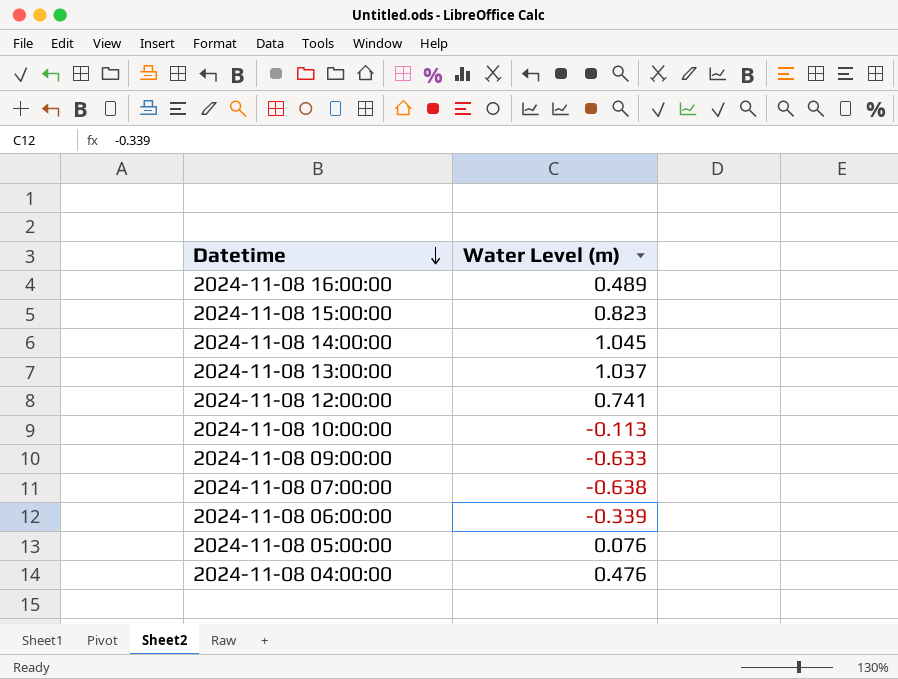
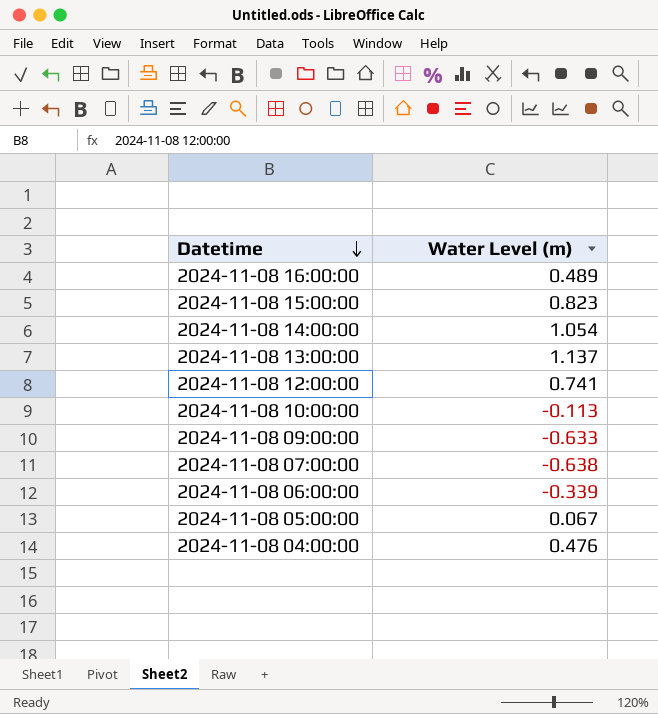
2024-11-08 14:00:00 | Water Level (m): 1.045 -> 1.054
2024-11-08 13:00:00 | Water Level (m): 1.037 -> 1.137
2024-11-08 05:00:00 | Water Level (m): 0.076 -> 0.067

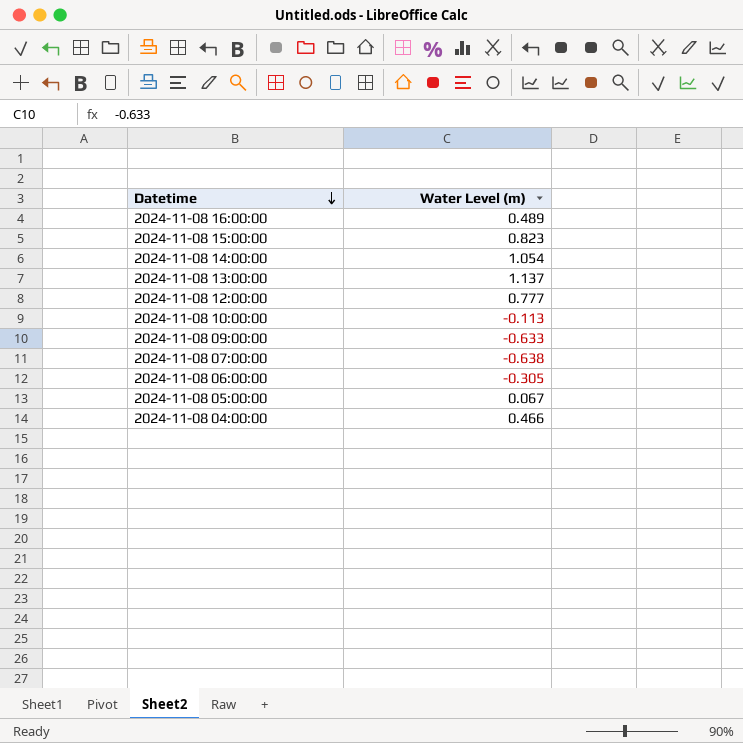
2024-11-08 12:00:00 | Water Level (m): 0.741 -> 0.777
2024-11-08 06:00:00 | Water Level (m): -0.339 -> -0.305
2024-11-08 04:00:00 | Water Level (m): 0.476 -> 0.466

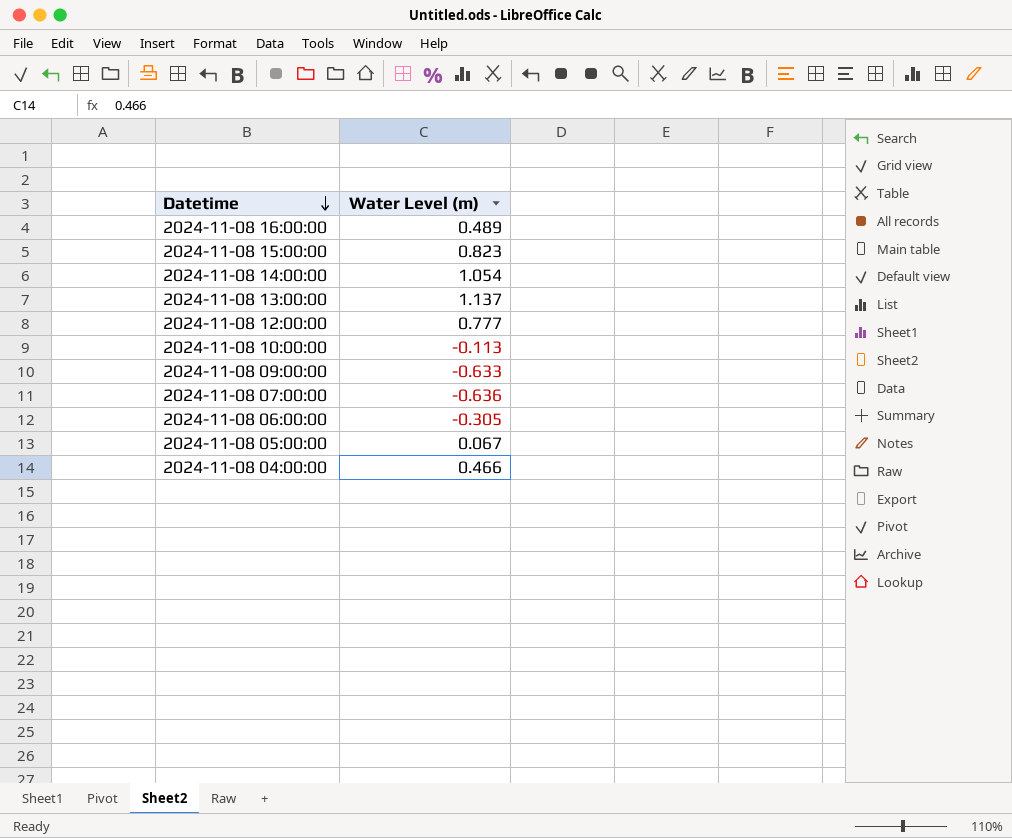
2024-11-08 07:00:00 | Water Level (m): -0.638 -> -0.636

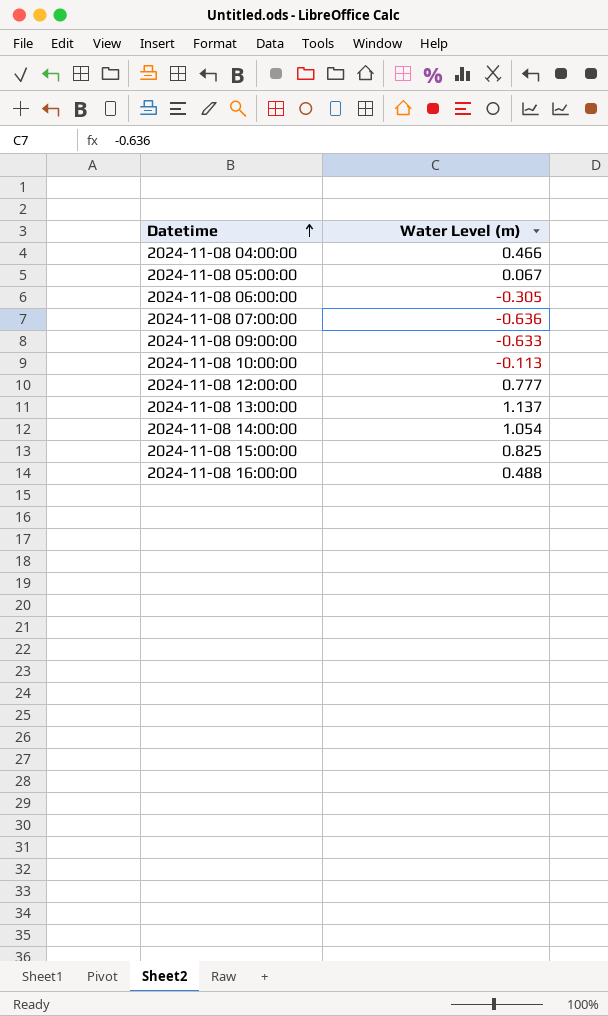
row order: Datetime descending -> Datetime ascending
2024-11-08 15:00:00 | Water Level (m): 0.823 -> 0.825
2024-11-08 16:00:00 | Water Level (m): 0.489 -> 0.488

